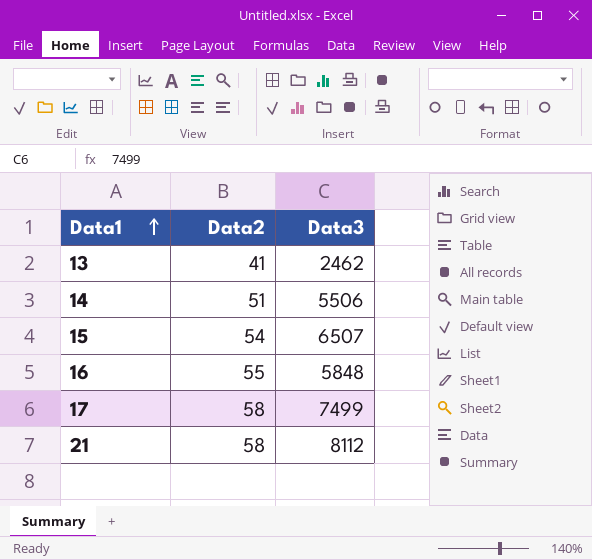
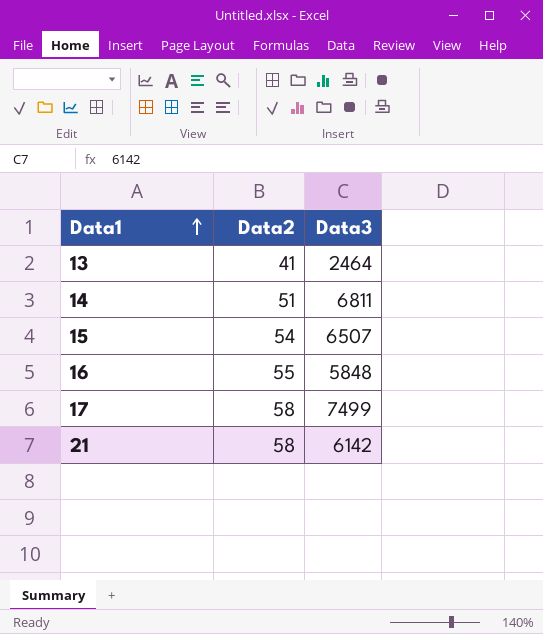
13 | Data3: 2462 -> 2464
14 | Data3: 5506 -> 6811
21 | Data3: 8112 -> 6142

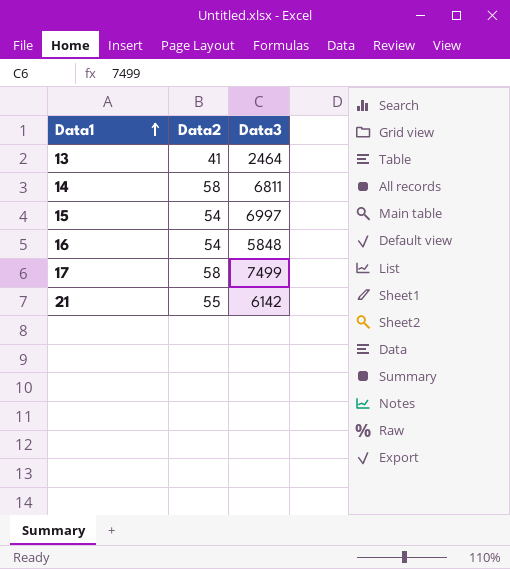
14 | Data2: 51 -> 58
15 | Data3: 6507 -> 6997
16 | Data2: 55 -> 54
21 | Data2: 58 -> 55

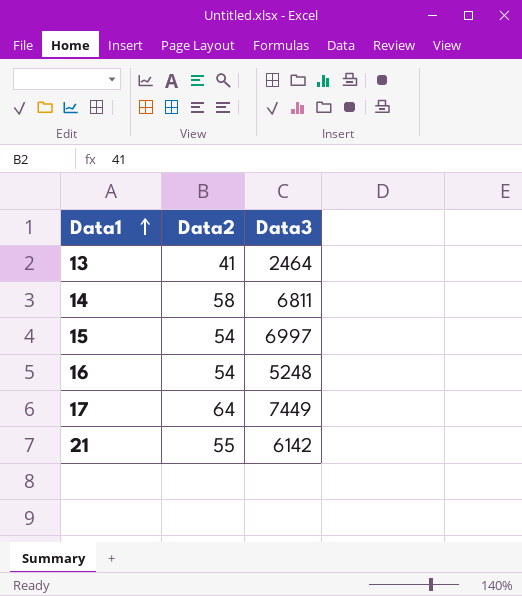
16 | Data3: 5848 -> 5248
17 | Data2: 58 -> 64
17 | Data3: 7499 -> 7449

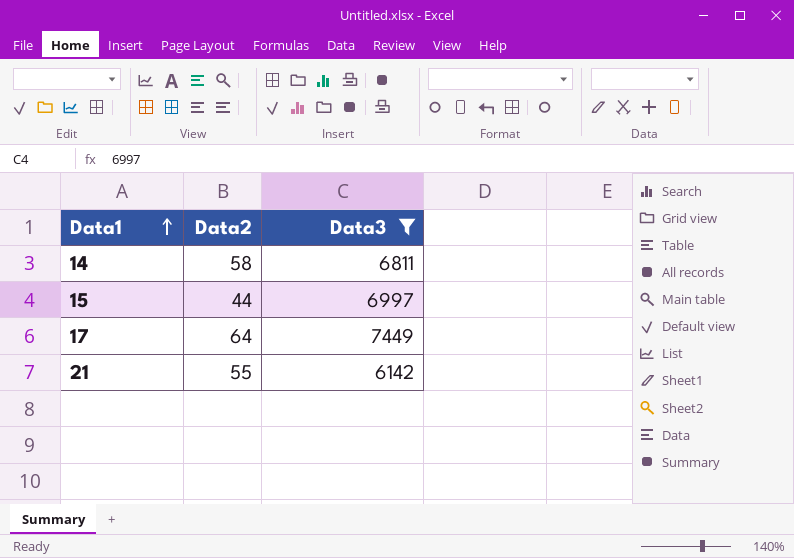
filter: none -> Data3 >= 6142
15 | Data2: 54 -> 44

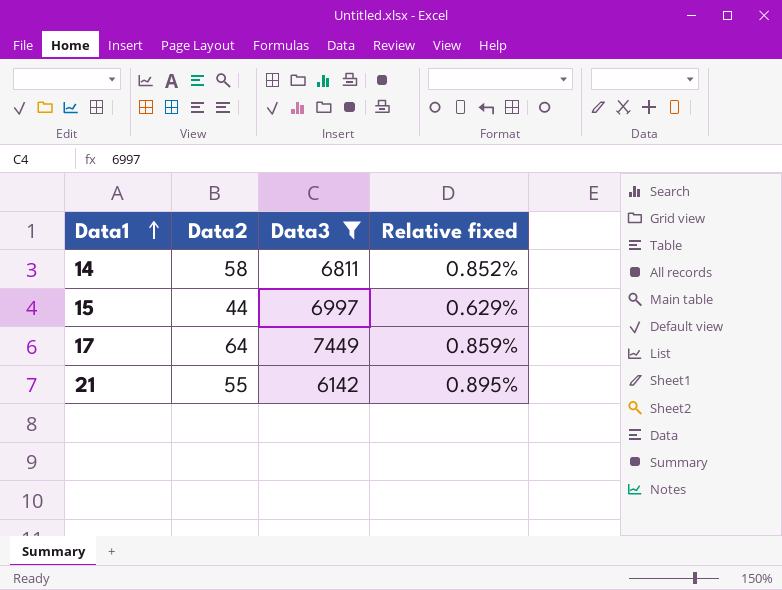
column Relative fixed | formula: none -> [Data2] / [Data3]

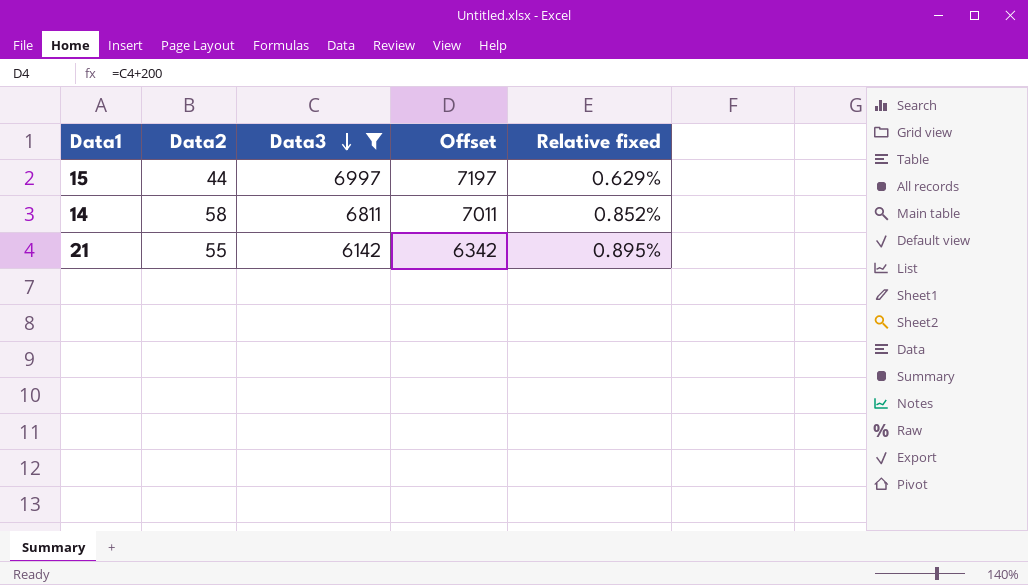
row order: Data1 ascending -> Data3 descending
column Offset | formula: none -> [Data3] + 200
row 17: 64 | 7449 | 0.859% -> none

